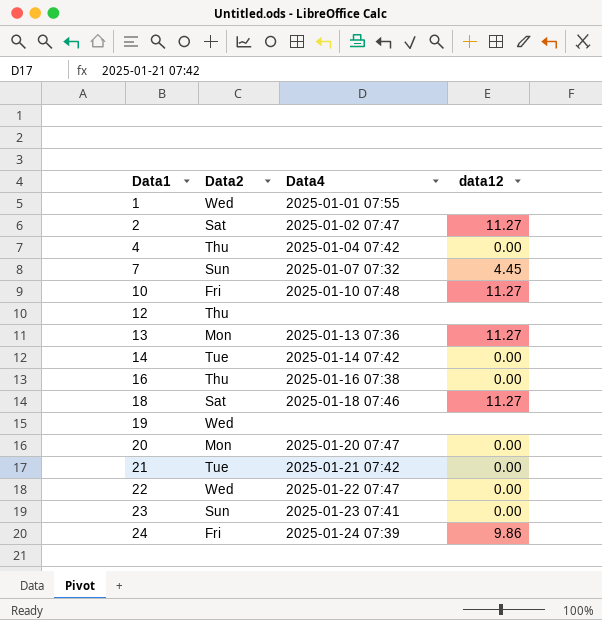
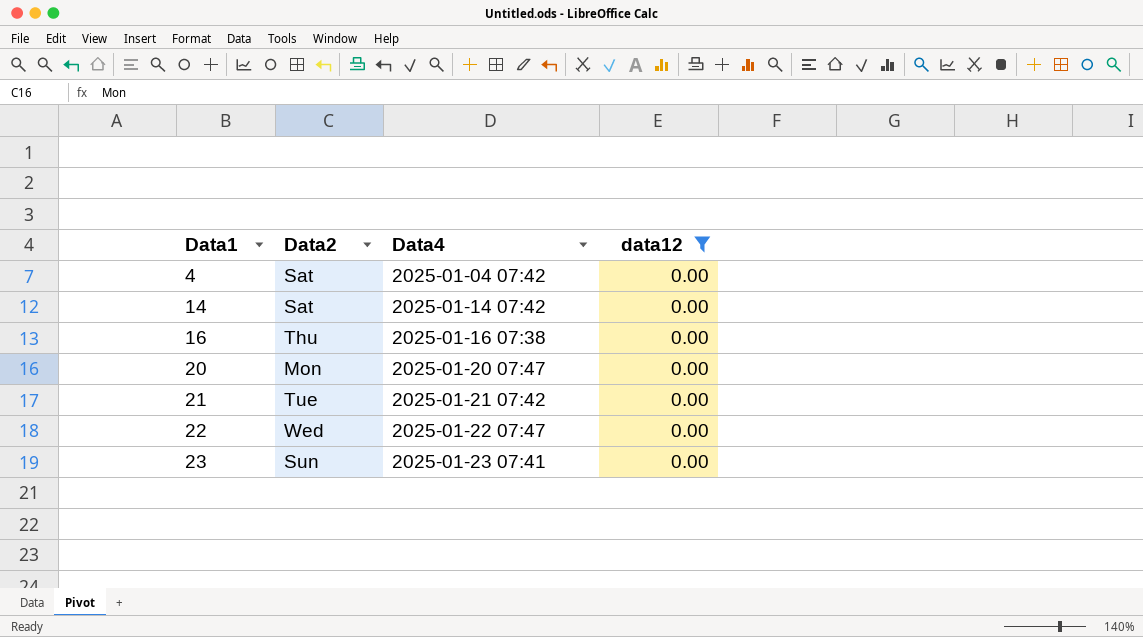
filter: none -> data12 = 0.00
4 | Data2: Thu -> Sat
14 | Data2: Tue -> Sat

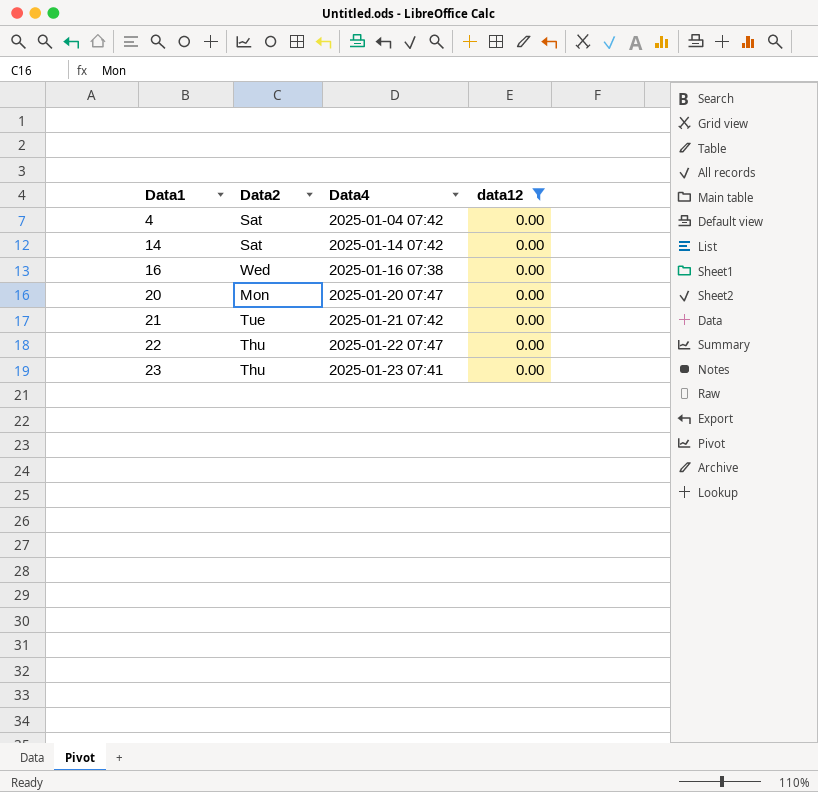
16 | Data2: Thu -> Wed
22 | Data2: Wed -> Thu
23 | Data2: Sun -> Thu

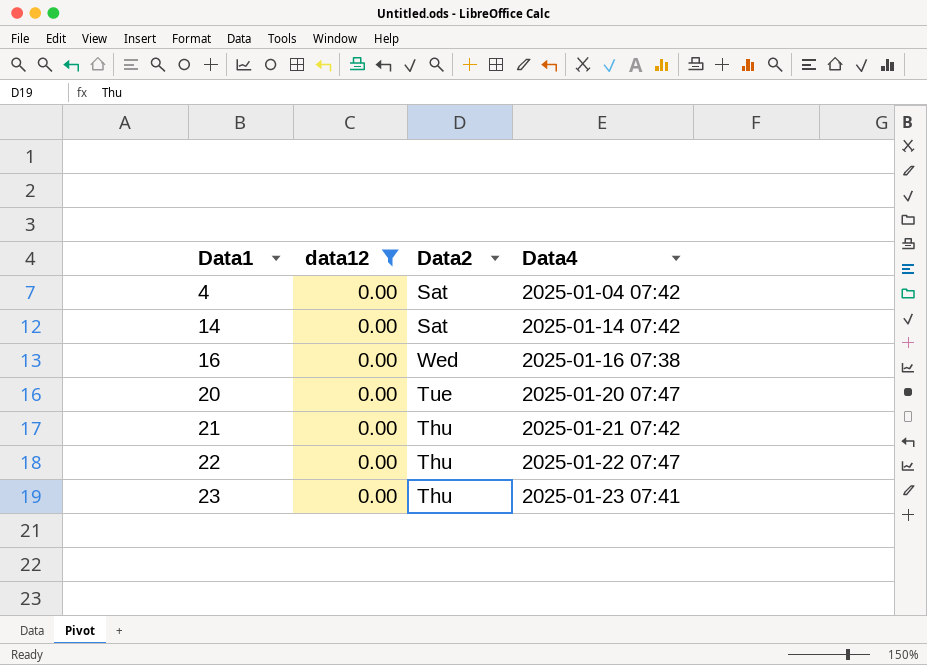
column data12 | position: 4 -> 2
20 | Data2: Mon -> Tue
21 | Data2: Tue -> Thu

